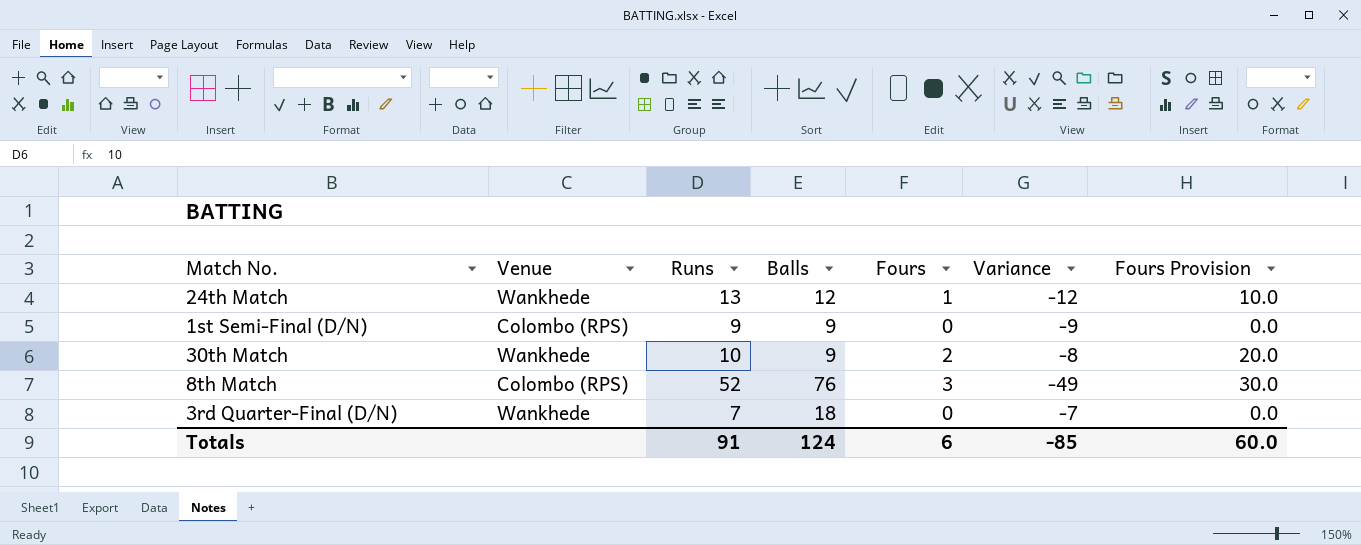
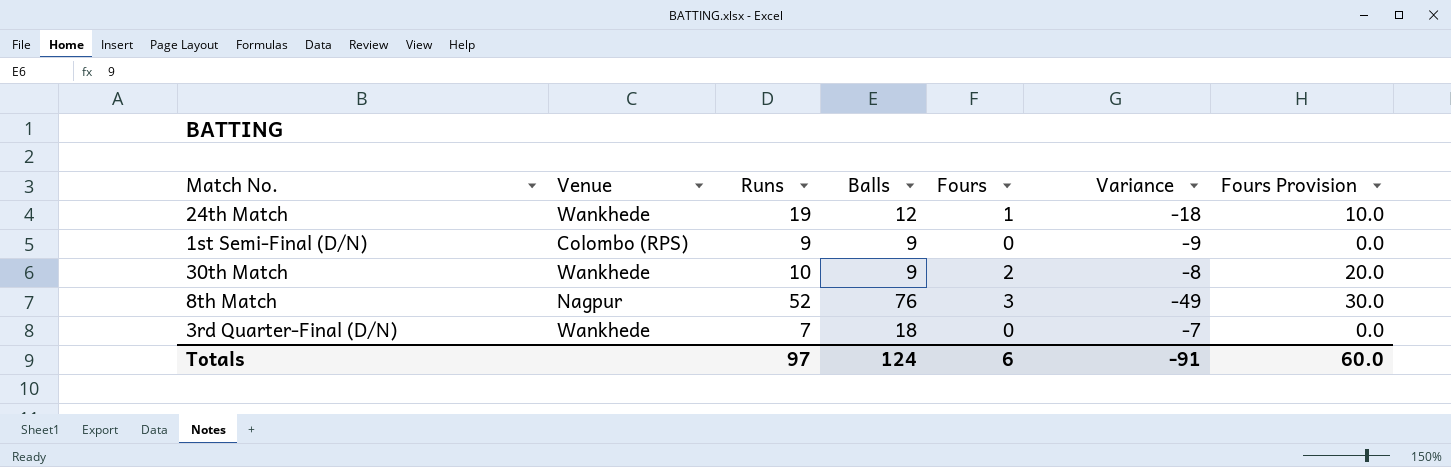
24th Match | Runs: 13 -> 19
24th Match | Variance: -12 -> -18
8th Match | Venue: Colombo (RPS) -> Nagpur
Totals | Runs: 91 -> 97
Totals | Variance: -85 -> -91

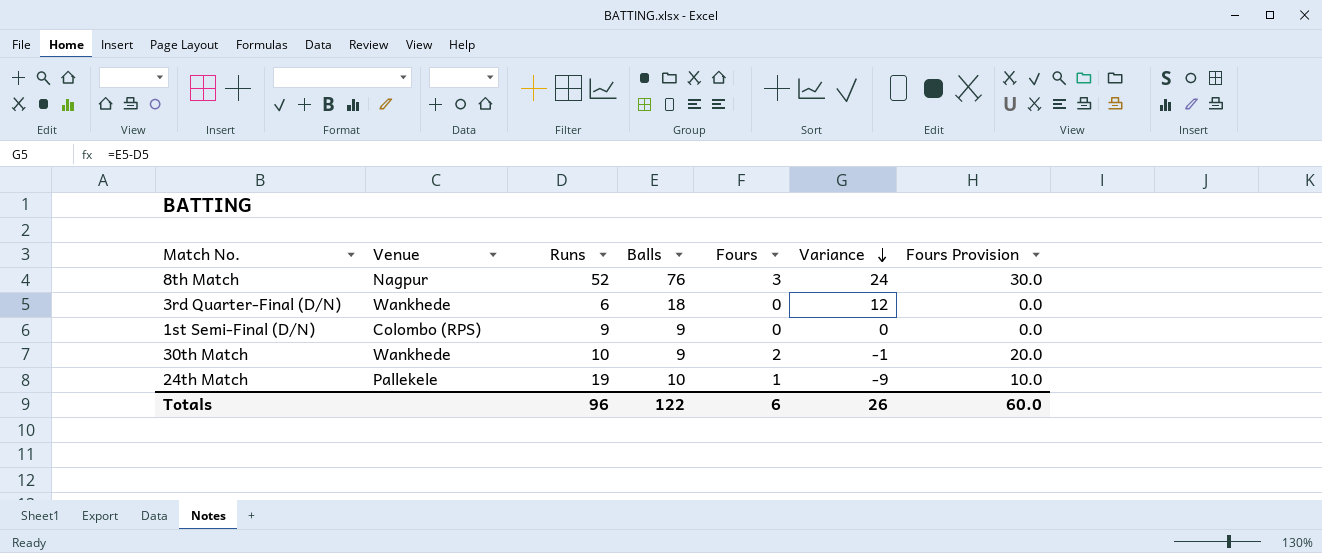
row order: none -> Variance descending
column Variance | formula: [Fours] - [Runs] -> [Balls] - [Runs]
3rd Quarter-Final (D/N) | Runs: 7 -> 6
24th Match | Venue: Wankhede -> Pallekele
24th Match | Balls: 12 -> 10
Totals | Runs: 97 -> 96
Totals | Balls: 124 -> 122
Totals | Variance: -91 -> 26

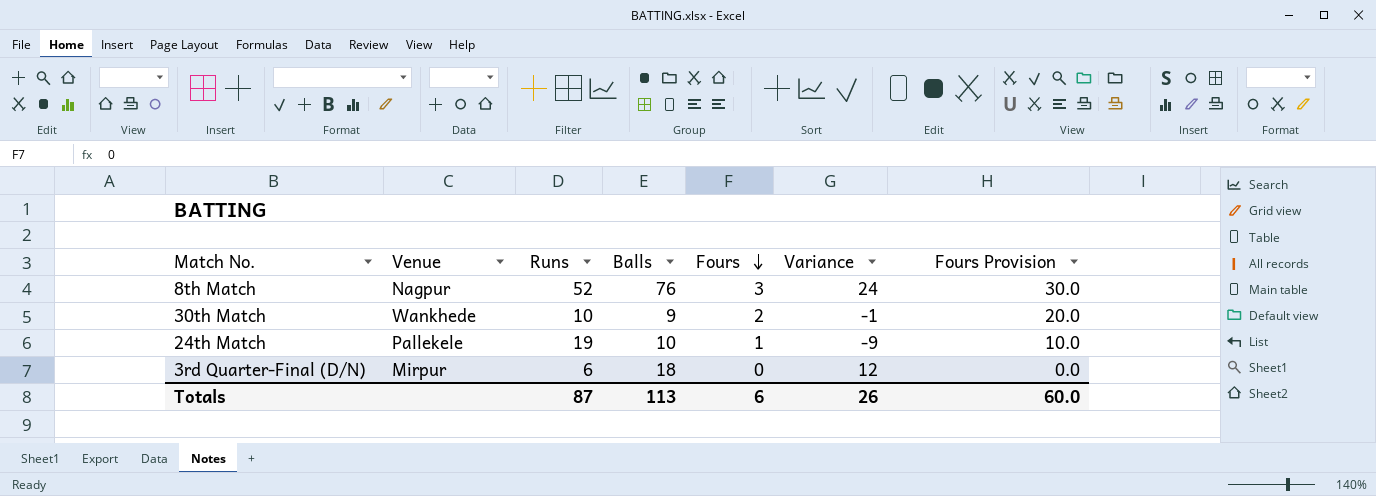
row order: Variance descending -> Fours descending
row 1st Semi-Final (D/N): Colombo (RPS) | 9 | 9 | 0 | 0 | 0.0 -> none
3rd Quarter-Final (D/N) | Venue: Wankhede -> Mirpur
Totals | Runs: 96 -> 87
Totals | Balls: 122 -> 113

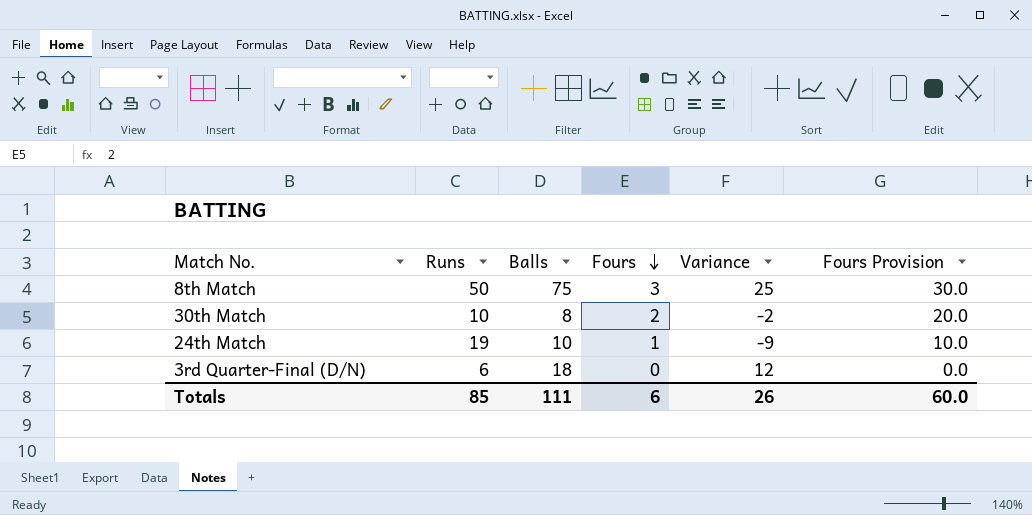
column Venue | position: 2 -> none
8th Match | Runs: 52 -> 50
8th Match | Balls: 76 -> 75
8th Match | Variance: 24 -> 25
30th Match | Balls: 9 -> 8
30th Match | Variance: -1 -> -2
Totals | Runs: 87 -> 85
Totals | Balls: 113 -> 111

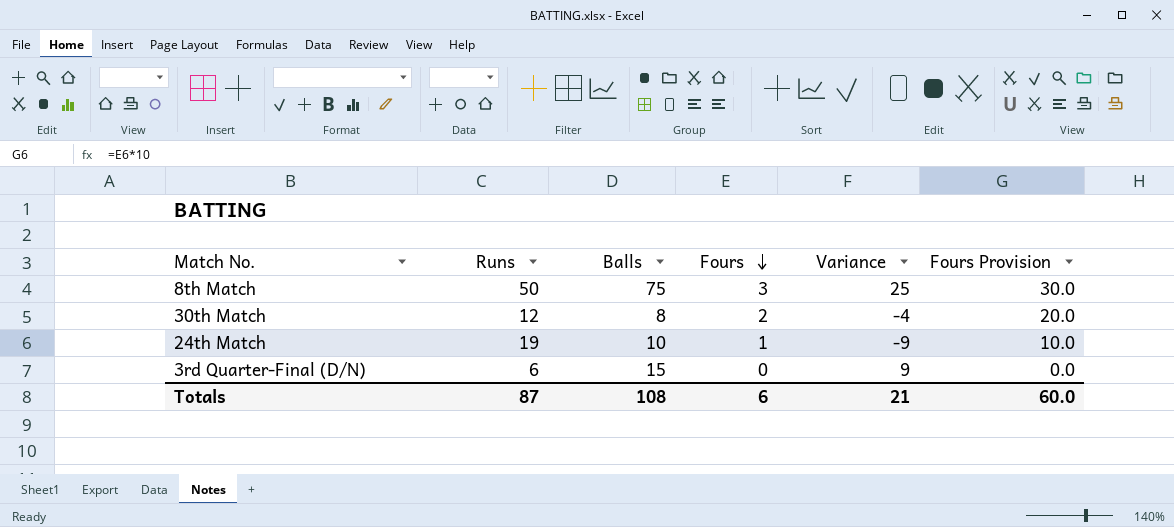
30th Match | Runs: 10 -> 12
30th Match | Variance: -2 -> -4
3rd Quarter-Final (D/N) | Balls: 18 -> 15
3rd Quarter-Final (D/N) | Variance: 12 -> 9
Totals | Runs: 85 -> 87
Totals | Balls: 111 -> 108
Totals | Variance: 26 -> 21

